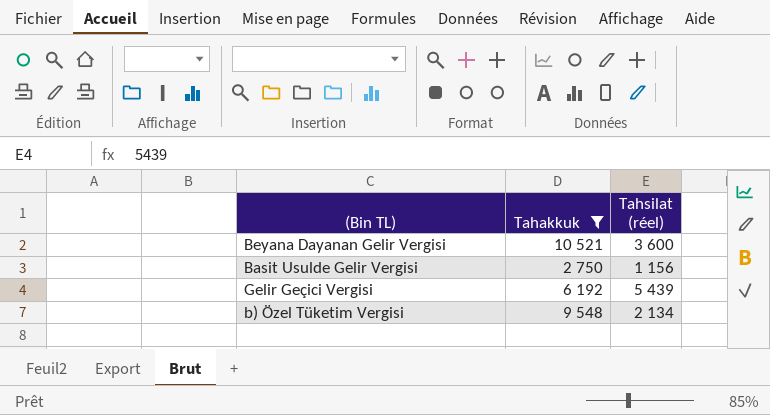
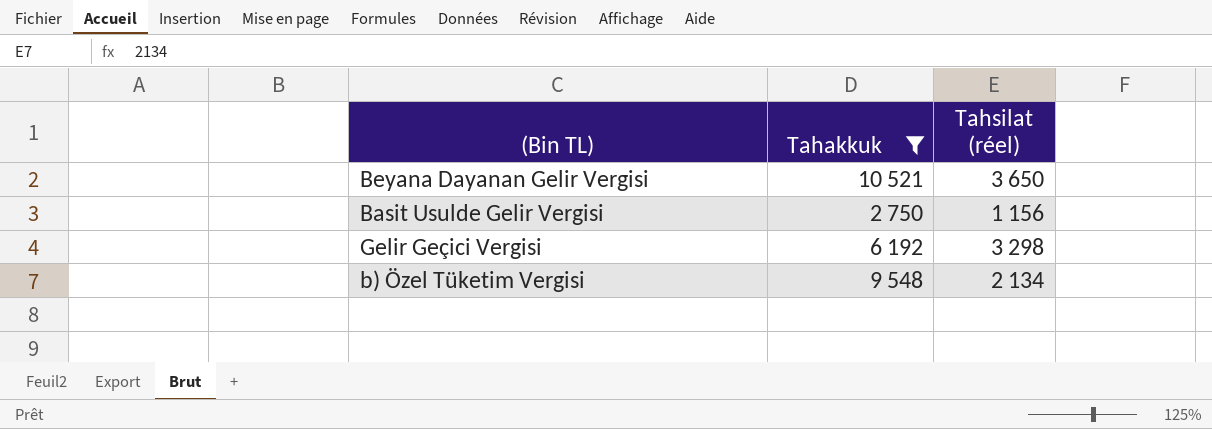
Beyana Dayanan Gelir Vergisi | Tahsilat (réel): 3 600 -> 3 650
Gelir Geçici Vergisi | Tahsilat (réel): 5 439 -> 3 298

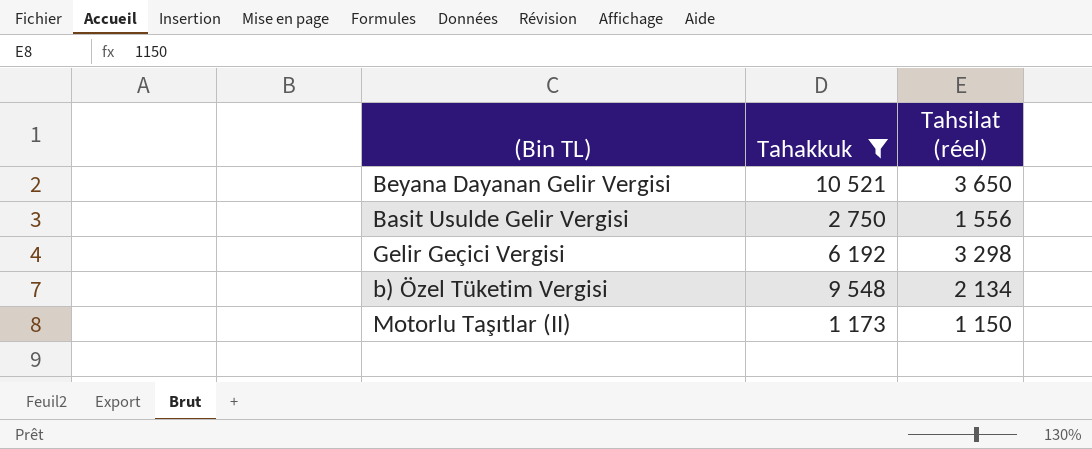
Basit Usulde Gelir Vergisi | Tahsilat (réel): 1 156 -> 1 556
row Motorlu Taşıtlar (II): none -> 1 173 | 1 150

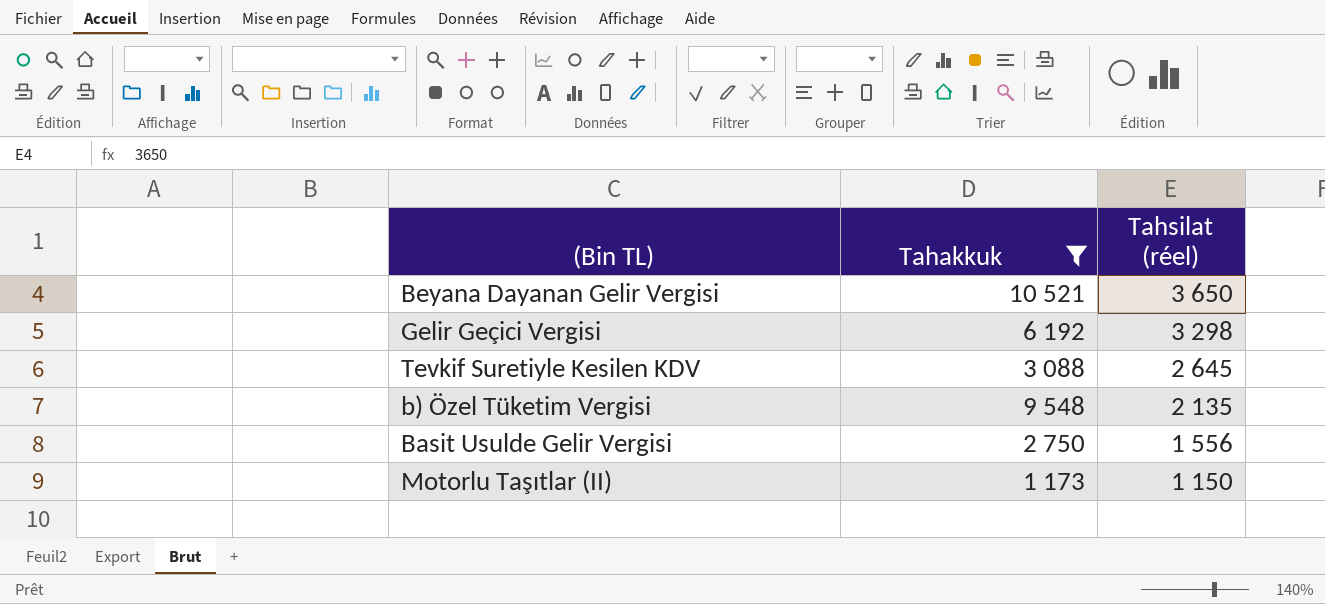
row order: none -> Tahsilat (réel) descending
row Tevkif Suretiyle Kesilen KDV: none -> 3 088 | 2 645
b) Özel Tüketim Vergisi | Tahsilat (réel): 2 134 -> 2 135

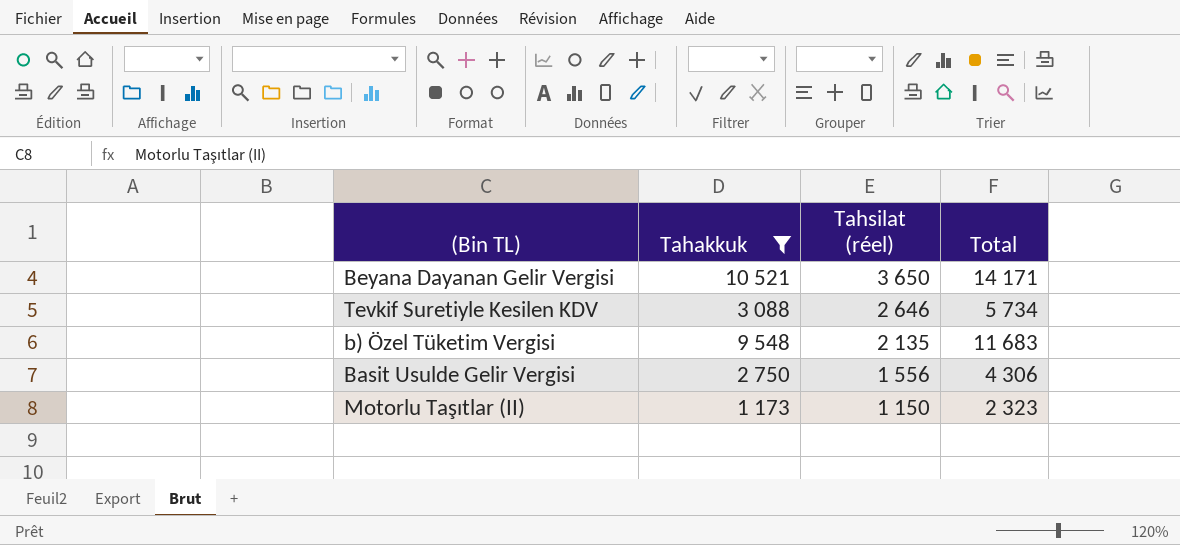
column Total | formula: none -> [Tahakkuk] + [Tahsilat (réel)]
row Gelir Geçici Vergisi: 6 192 | 3 298 -> none
Tevkif Suretiyle Kesilen KDV | Tahsilat (réel): 2 645 -> 2 646

